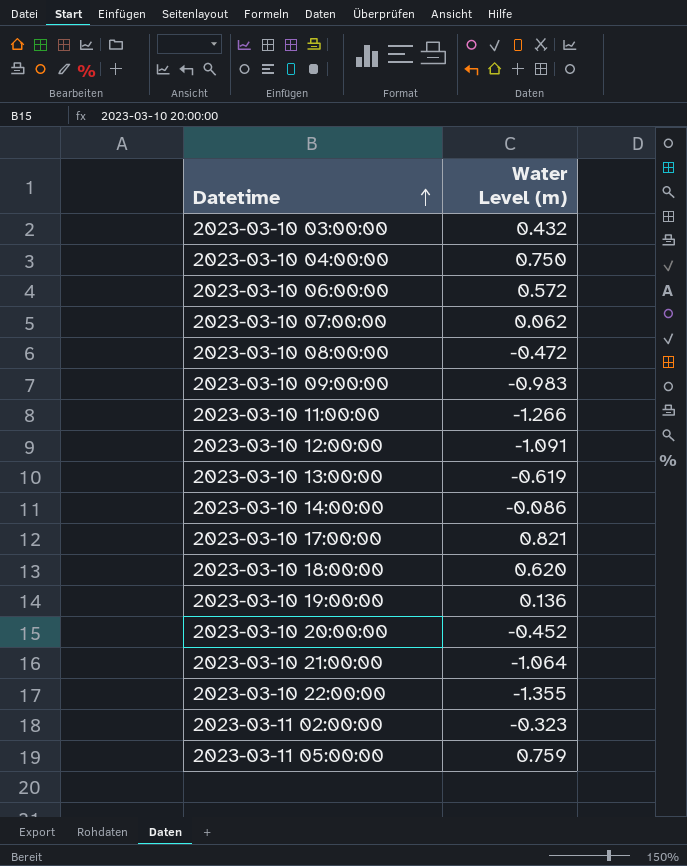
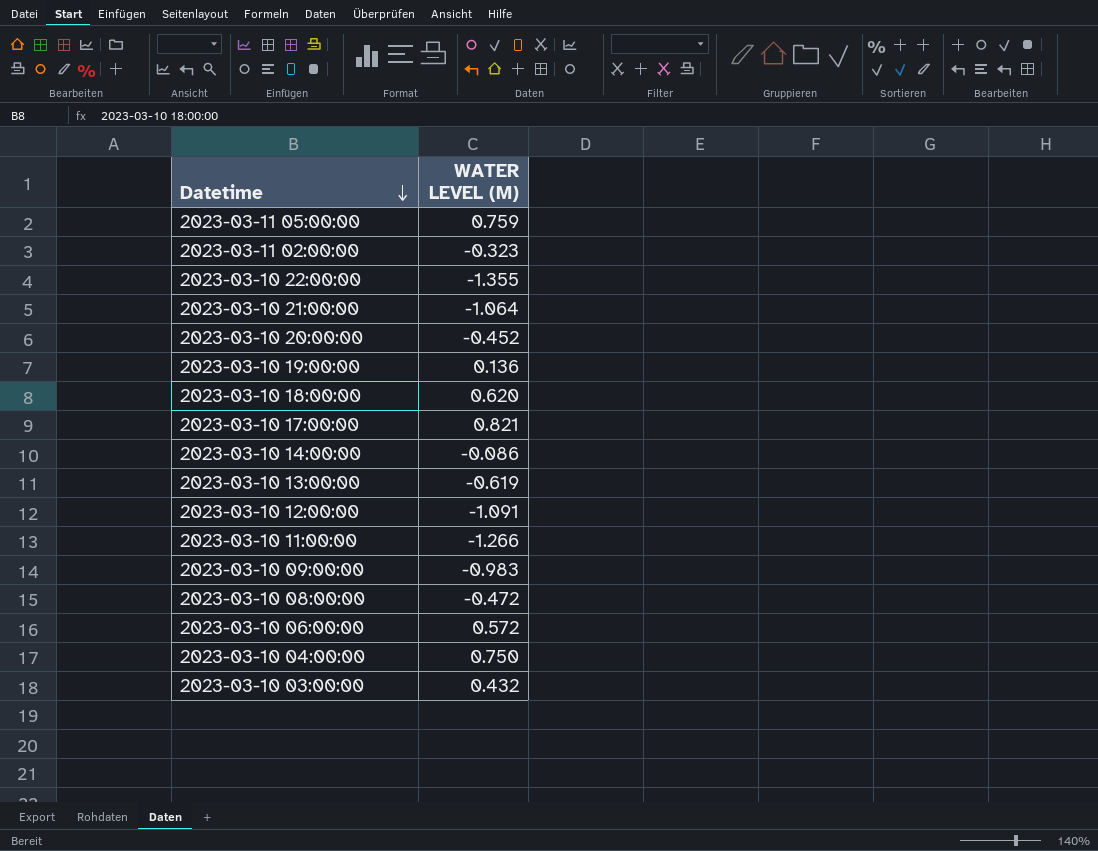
row order: Datetime ascending -> Datetime descending
column name: Water Level (m) -> WATER LEVEL (M)
row 2023-03-10 07:00:00: 0.062 -> none

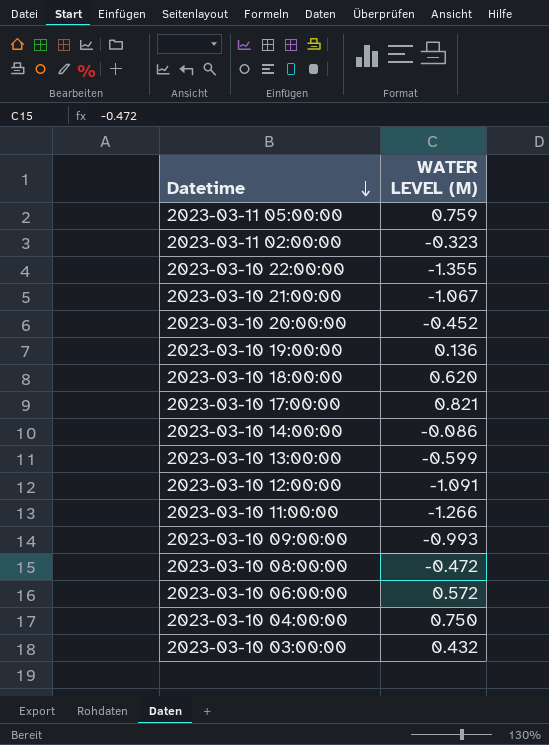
2023-03-10 21:00:00 | WATER LEVEL (M): -1.064 -> -1.067
2023-03-10 13:00:00 | WATER LEVEL (M): -0.619 -> -0.599
2023-03-10 09:00:00 | WATER LEVEL (M): -0.983 -> -0.993

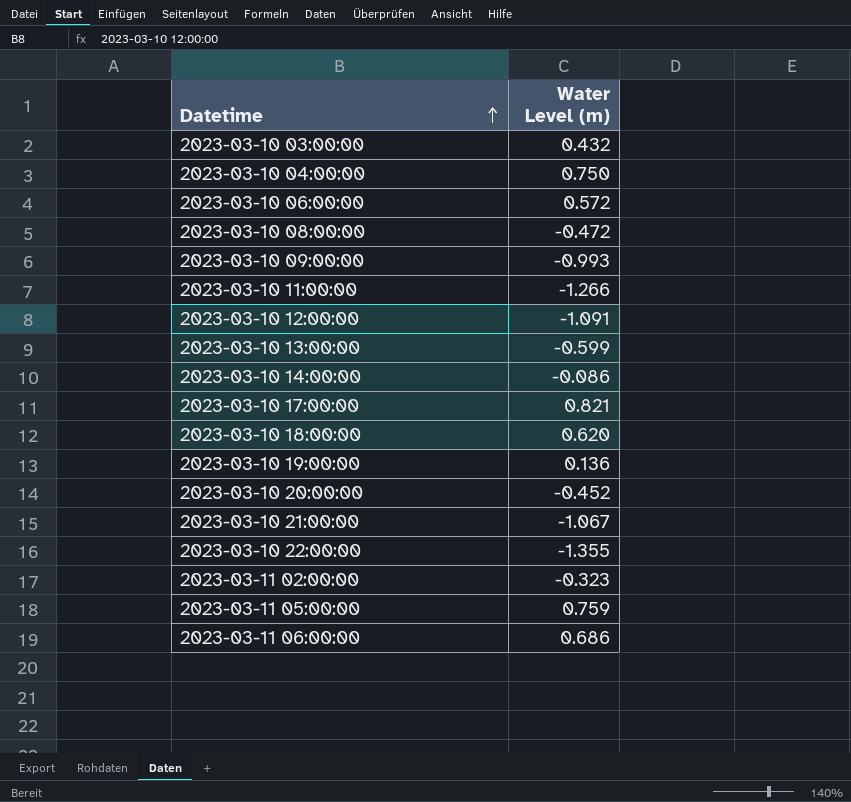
row order: Datetime descending -> Datetime ascending
column name: WATER LEVEL (M) -> Water Level (m)
row 2023-03-11 06:00:00: none -> 0.686

